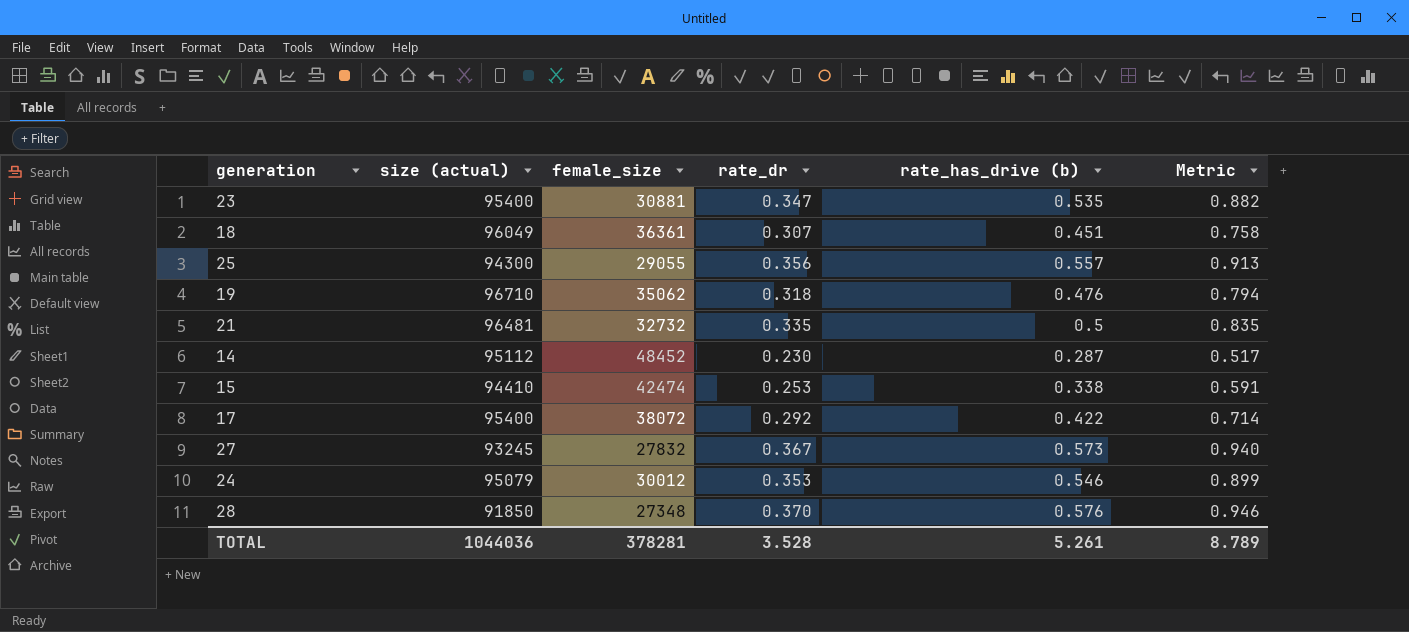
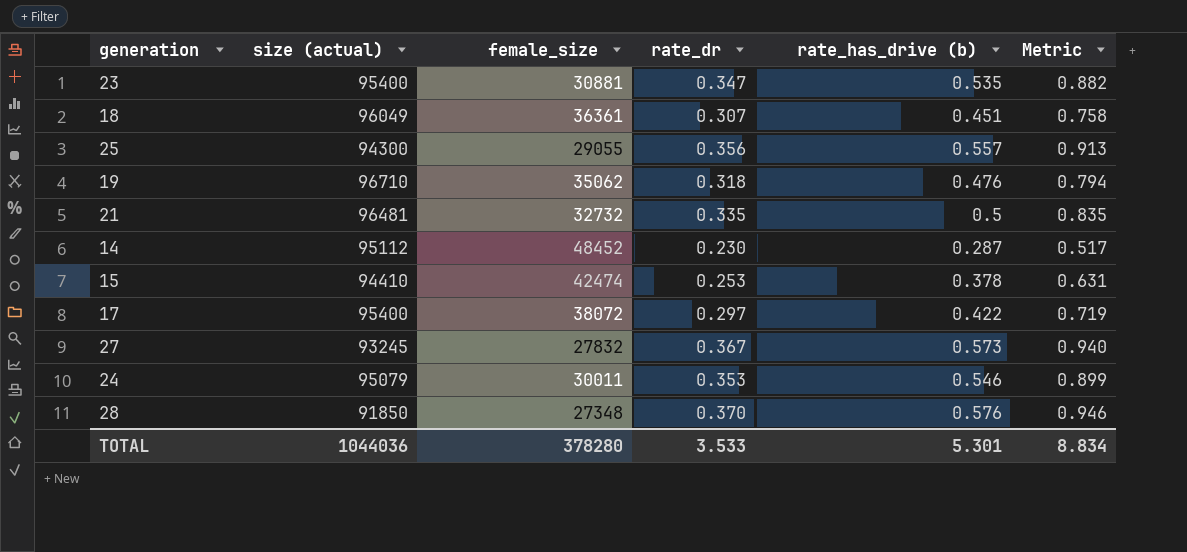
15 | rate_has_drive (b): 0.338 -> 0.378
15 | Metric: 0.591 -> 0.631
17 | rate_dr: 0.292 -> 0.297
17 | Metric: 0.714 -> 0.719
24 | female_size: 30012 -> 30011
TOTAL | female_size: 378281 -> 378280
TOTAL | rate_dr: 3.528 -> 3.533
TOTAL | rate_has_drive (b): 5.261 -> 5.301
TOTAL | Metric: 8.789 -> 8.834

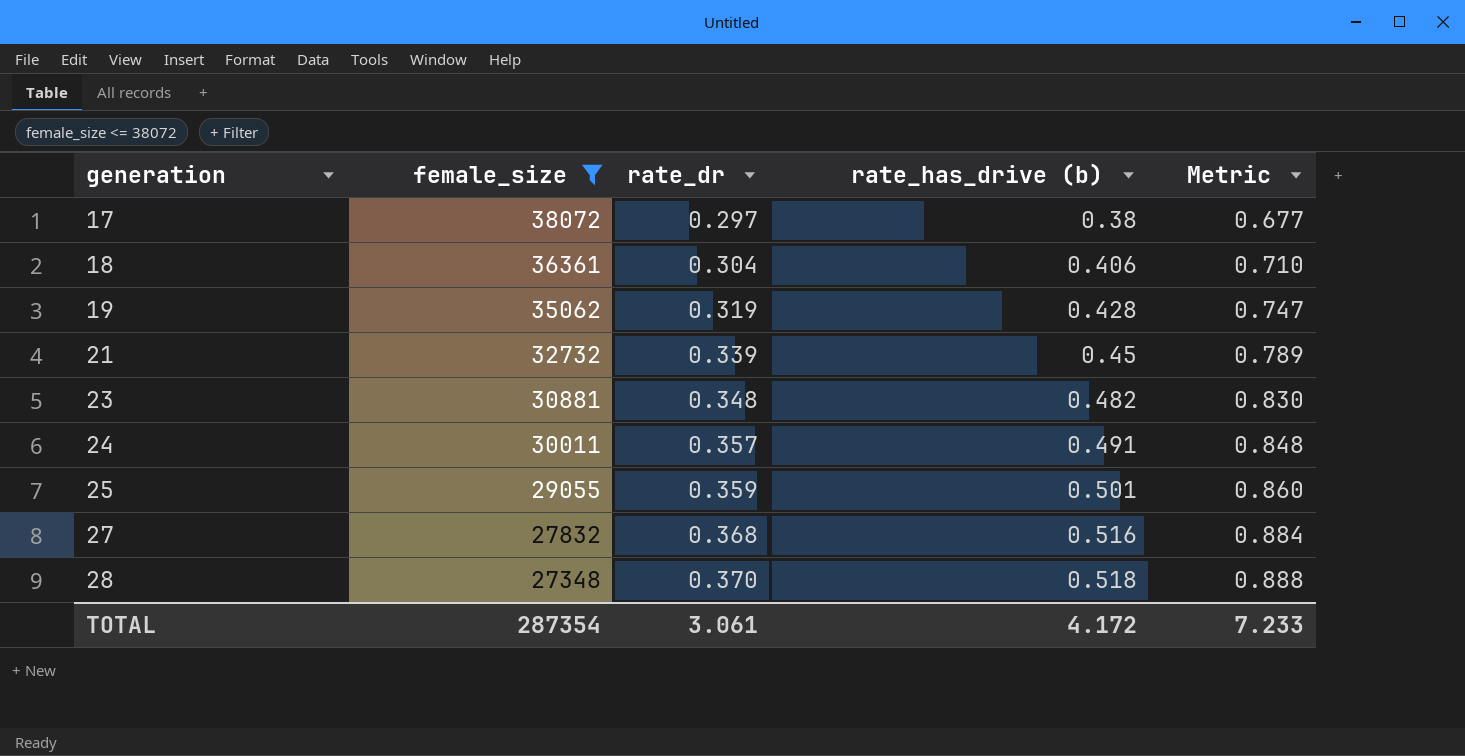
filter: none -> female_size <= 38072
row order: none -> generation ascending
column size (actual) | position: 2 -> none
17 | rate_has_drive (b): 0.422 -> 0.38
17 | Metric: 0.719 -> 0.677
18 | rate_dr: 0.307 -> 0.304
18 | rate_has_drive (b): 0.451 -> 0.406
18 | Metric: 0.758 -> 0.710
19 | rate_dr: 0.318 -> 0.319
19 | rate_has_drive (b): 0.476 -> 0.428
19 | Metric: 0.794 -> 0.747
21 | rate_dr: 0.335 -> 0.339
21 | rate_has_drive (b): 0.5 -> 0.45
21 | Metric: 0.835 -> 0.789
23 | rate_dr: 0.347 -> 0.348
23 | rate_has_drive (b): 0.535 -> 0.482
23 | Metric: 0.882 -> 0.830
24 | rate_dr: 0.353 -> 0.357
24 | rate_has_drive (b): 0.546 -> 0.491
24 | Metric: 0.899 -> 0.848
25 | rate_dr: 0.356 -> 0.359
25 | rate_has_drive (b): 0.557 -> 0.501
25 | Metric: 0.913 -> 0.860
27 | rate_dr: 0.367 -> 0.368
27 | rate_has_drive (b): 0.573 -> 0.516
27 | Metric: 0.940 -> 0.884
28 | rate_has_drive (b): 0.576 -> 0.518
28 | Metric: 0.946 -> 0.888
TOTAL | female_size: 378280 -> 287354
TOTAL | rate_dr: 3.533 -> 3.061
TOTAL | rate_has_drive (b): 5.301 -> 4.172
TOTAL | Metric: 8.834 -> 7.233

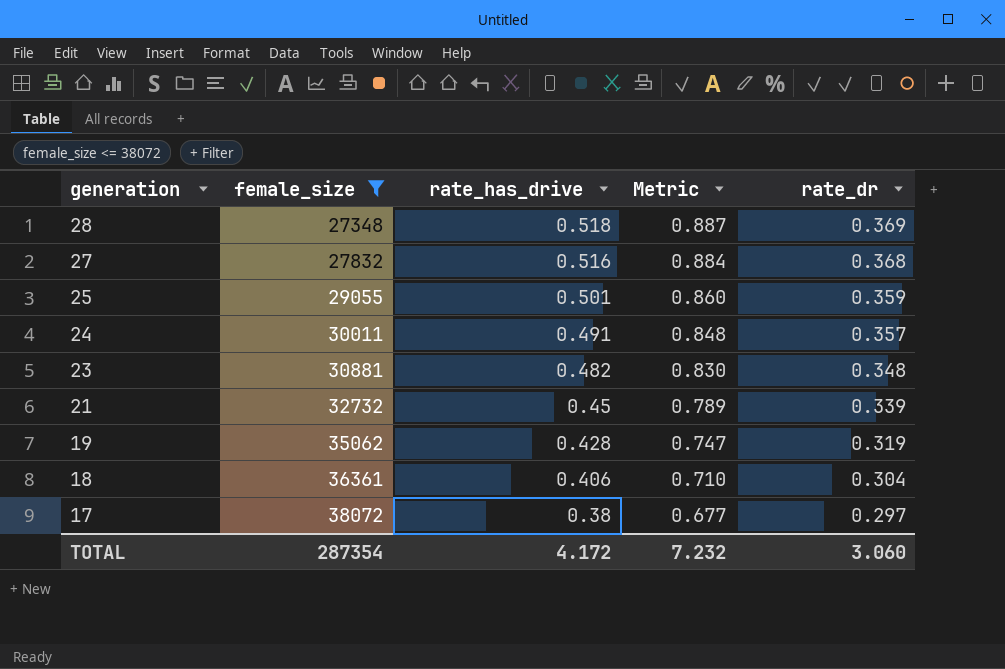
row order: generation ascending -> generation descending
column name: rate_has_drive (b) -> rate_has_drive
column rate_dr | position: 3 -> 5
28 | Metric: 0.888 -> 0.887
28 | rate_dr: 0.370 -> 0.369
TOTAL | Metric: 7.233 -> 7.232
TOTAL | rate_dr: 3.061 -> 3.060

